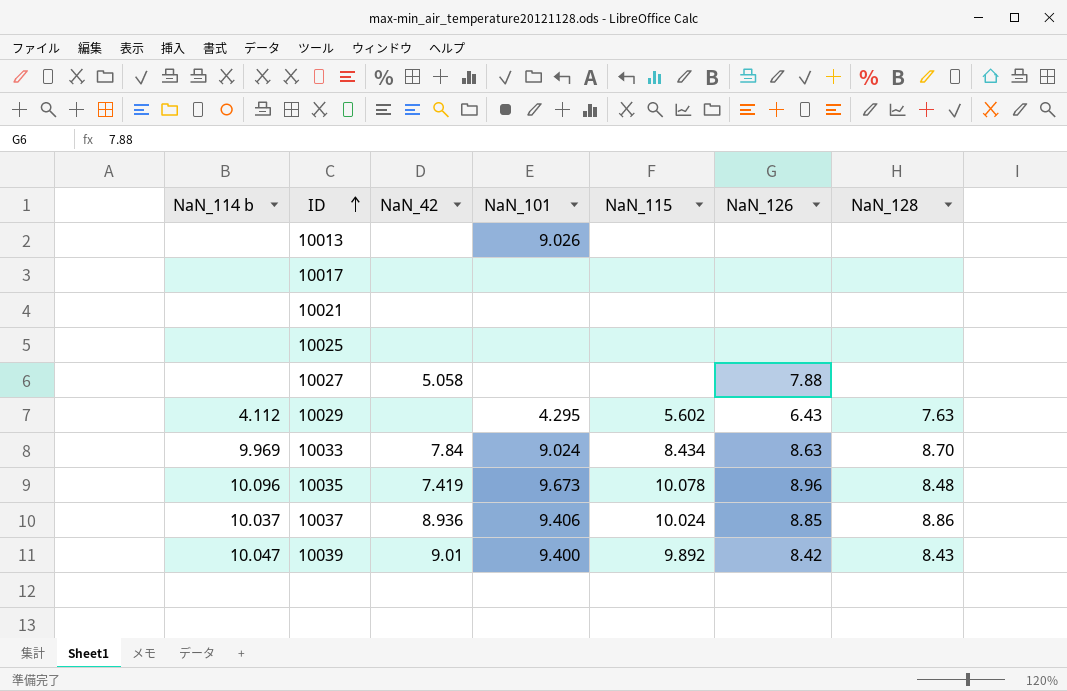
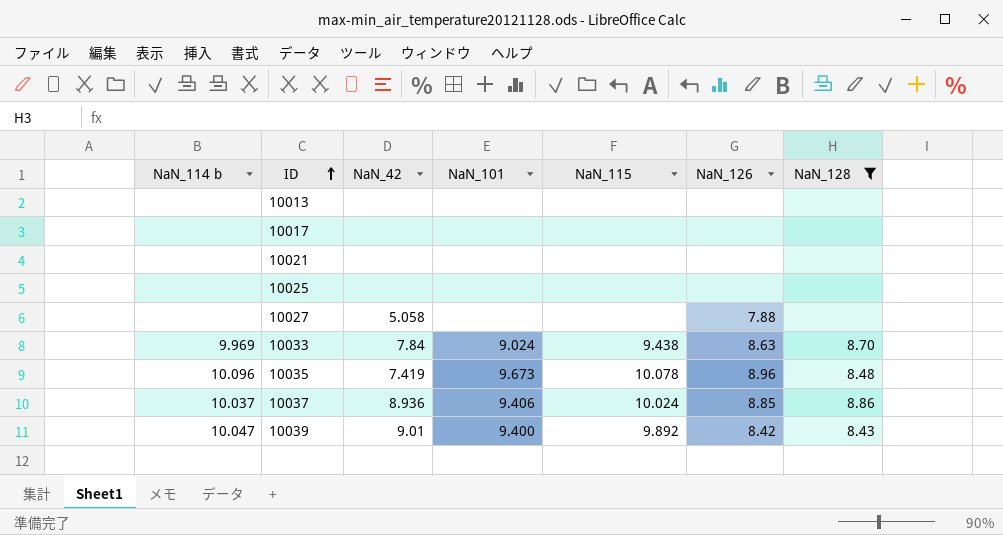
filter: none -> NaN_128 != 7.63
10013 | NaN_101: 9.026 -> none
10033 | NaN_115: 8.434 -> 9.438

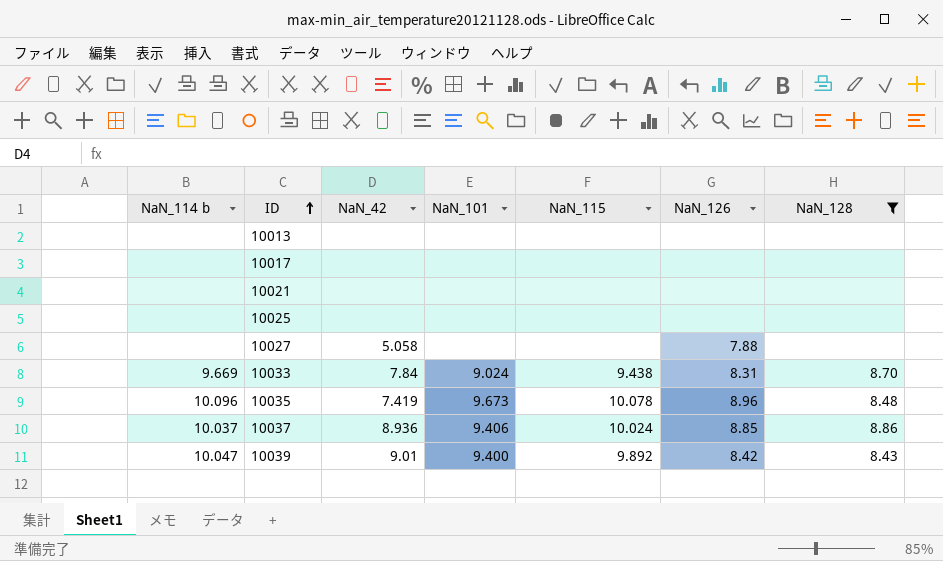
10033 | NaN_114 b: 9.969 -> 9.669
10033 | NaN_126: 8.63 -> 8.31

